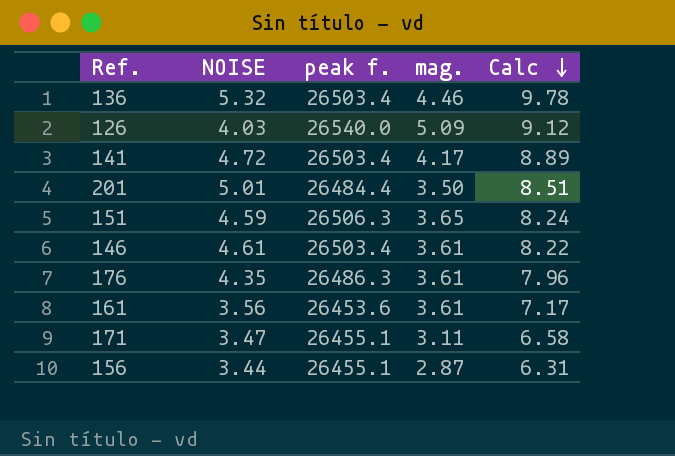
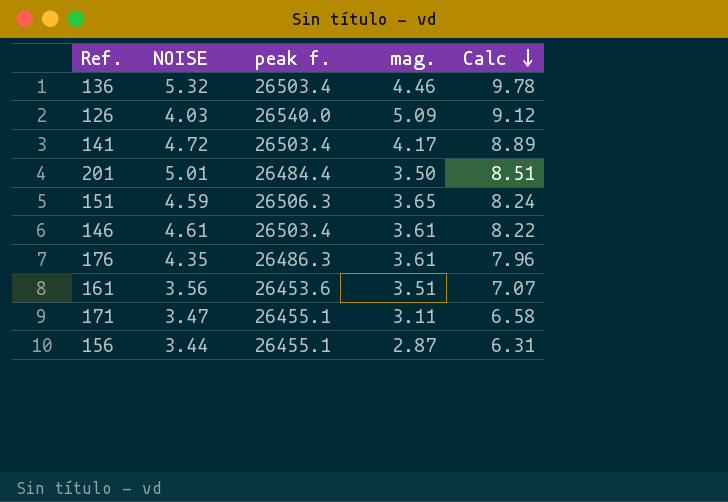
161 | mag.: 3.61 -> 3.51
161 | Calc: 7.17 -> 7.07

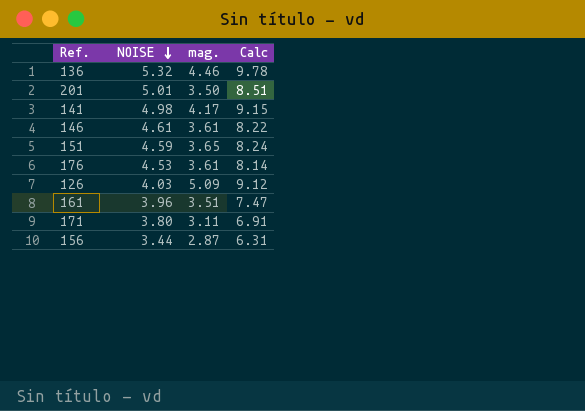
row order: Calc descending -> NOISE descending
column peak f. | position: 3 -> none
141 | NOISE: 4.72 -> 4.98
141 | Calc: 8.89 -> 9.15
176 | NOISE: 4.35 -> 4.53
176 | Calc: 7.96 -> 8.14
161 | NOISE: 3.56 -> 3.96
161 | Calc: 7.07 -> 7.47
171 | NOISE: 3.47 -> 3.80
171 | Calc: 6.58 -> 6.91

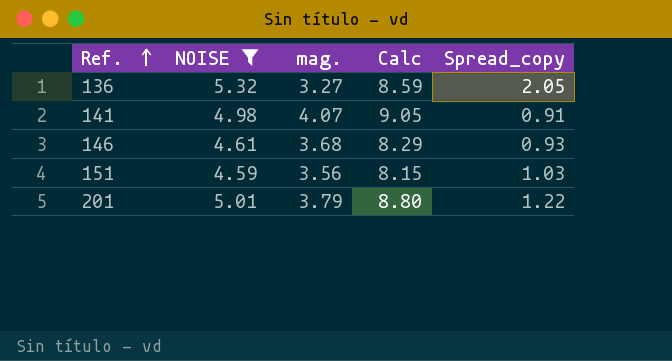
filter: none -> NOISE >= 4.59
row order: NOISE descending -> Ref. ascending
column Spread_copy | formula: none -> [NOISE] - [mag.]
136 | mag.: 4.46 -> 3.27
136 | Calc: 9.78 -> 8.59
141 | mag.: 4.17 -> 4.07
141 | Calc: 9.15 -> 9.05
146 | mag.: 3.61 -> 3.68
146 | Calc: 8.22 -> 8.29
151 | mag.: 3.65 -> 3.56
151 | Calc: 8.24 -> 8.15
201 | mag.: 3.50 -> 3.79
201 | Calc: 8.51 -> 8.80

